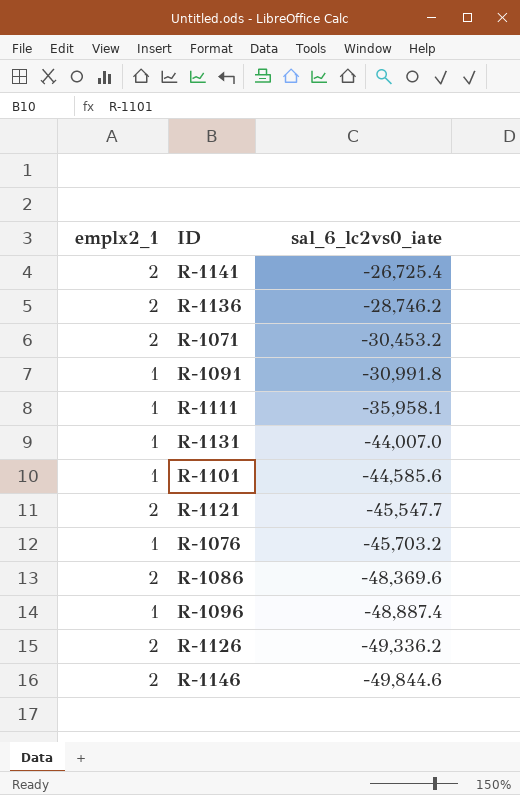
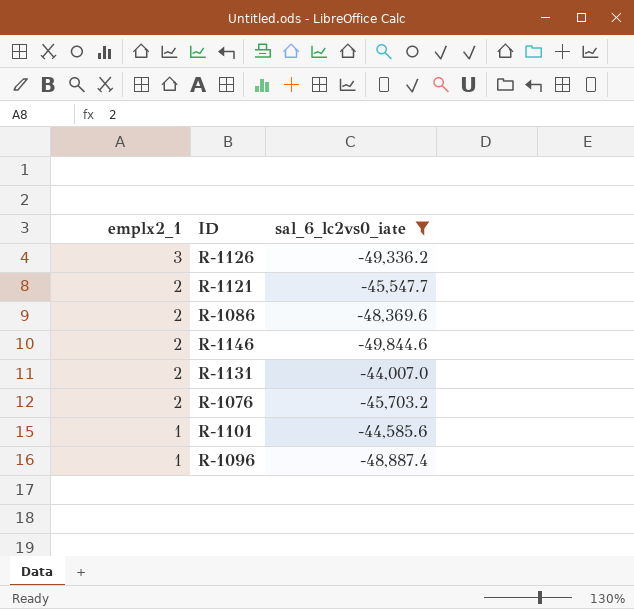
filter: none -> sal_6_lc2vs0_iate <= -44,007.0
row order: sal_6_lc2vs0_iate descending -> emplx2_1 descending
R-1126 | emplx2_1: 2 -> 3
R-1131 | emplx2_1: 1 -> 2
R-1076 | emplx2_1: 1 -> 2

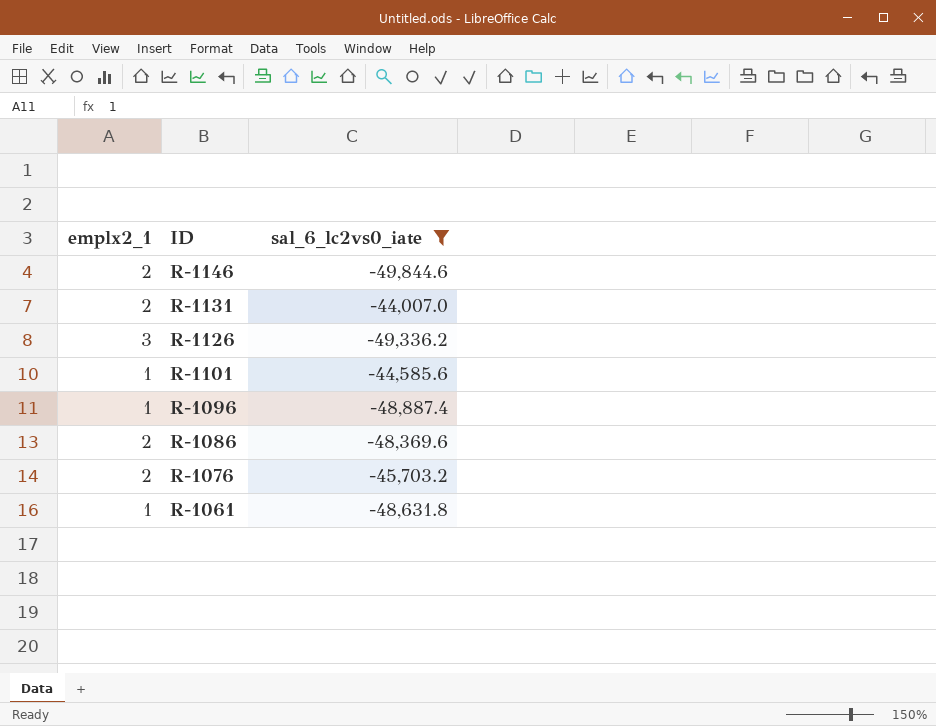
row order: emplx2_1 descending -> ID descending
row R-1121: 2 | -45,547.7 -> none
row R-1061: none -> 1 | -48,631.8

